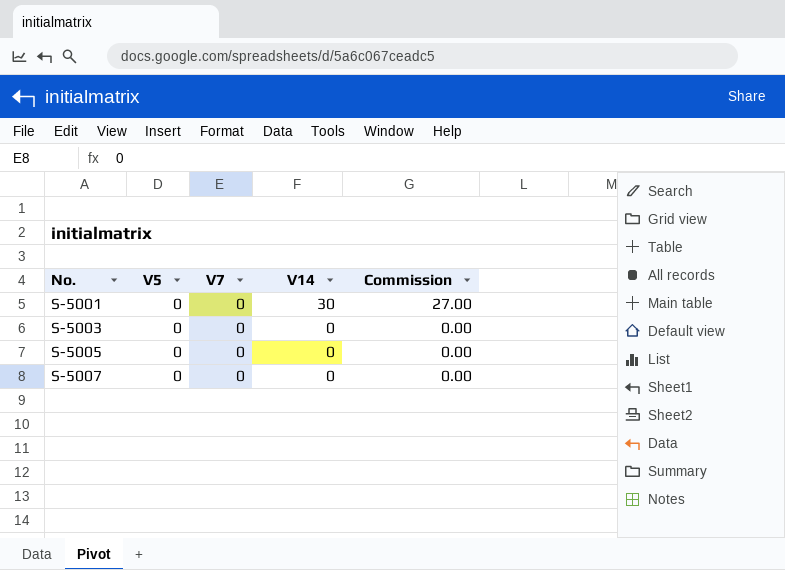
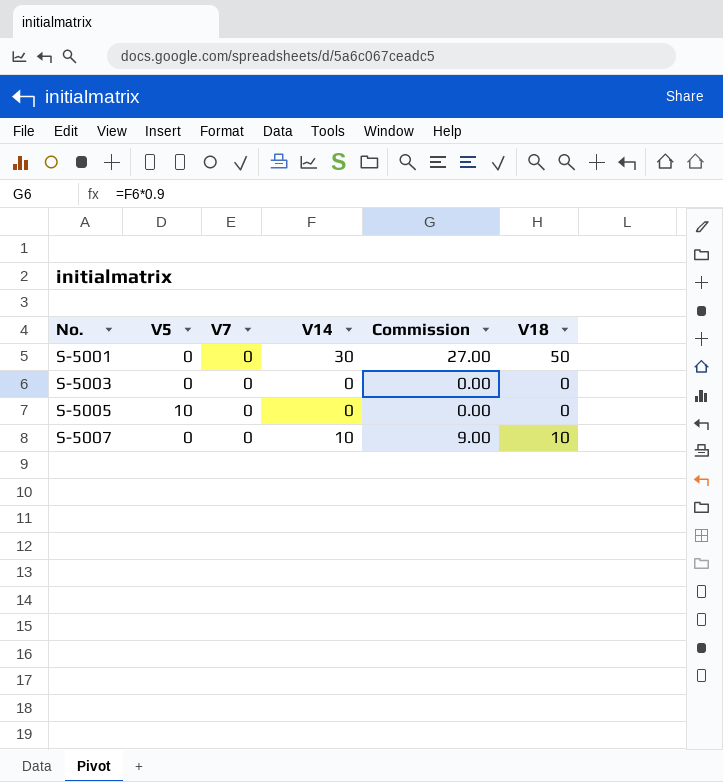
column V18 | position: none -> 6
S-5005 | V5: 0 -> 10
S-5007 | V14: 0 -> 10
S-5007 | Commission: 0.00 -> 9.00

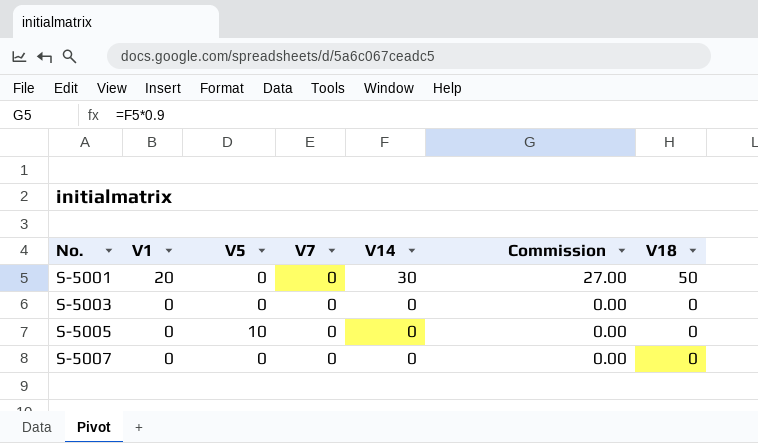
column V1 | position: none -> 2
S-5007 | V14: 10 -> 0
S-5007 | Commission: 9.00 -> 0.00
S-5007 | V18: 10 -> 0

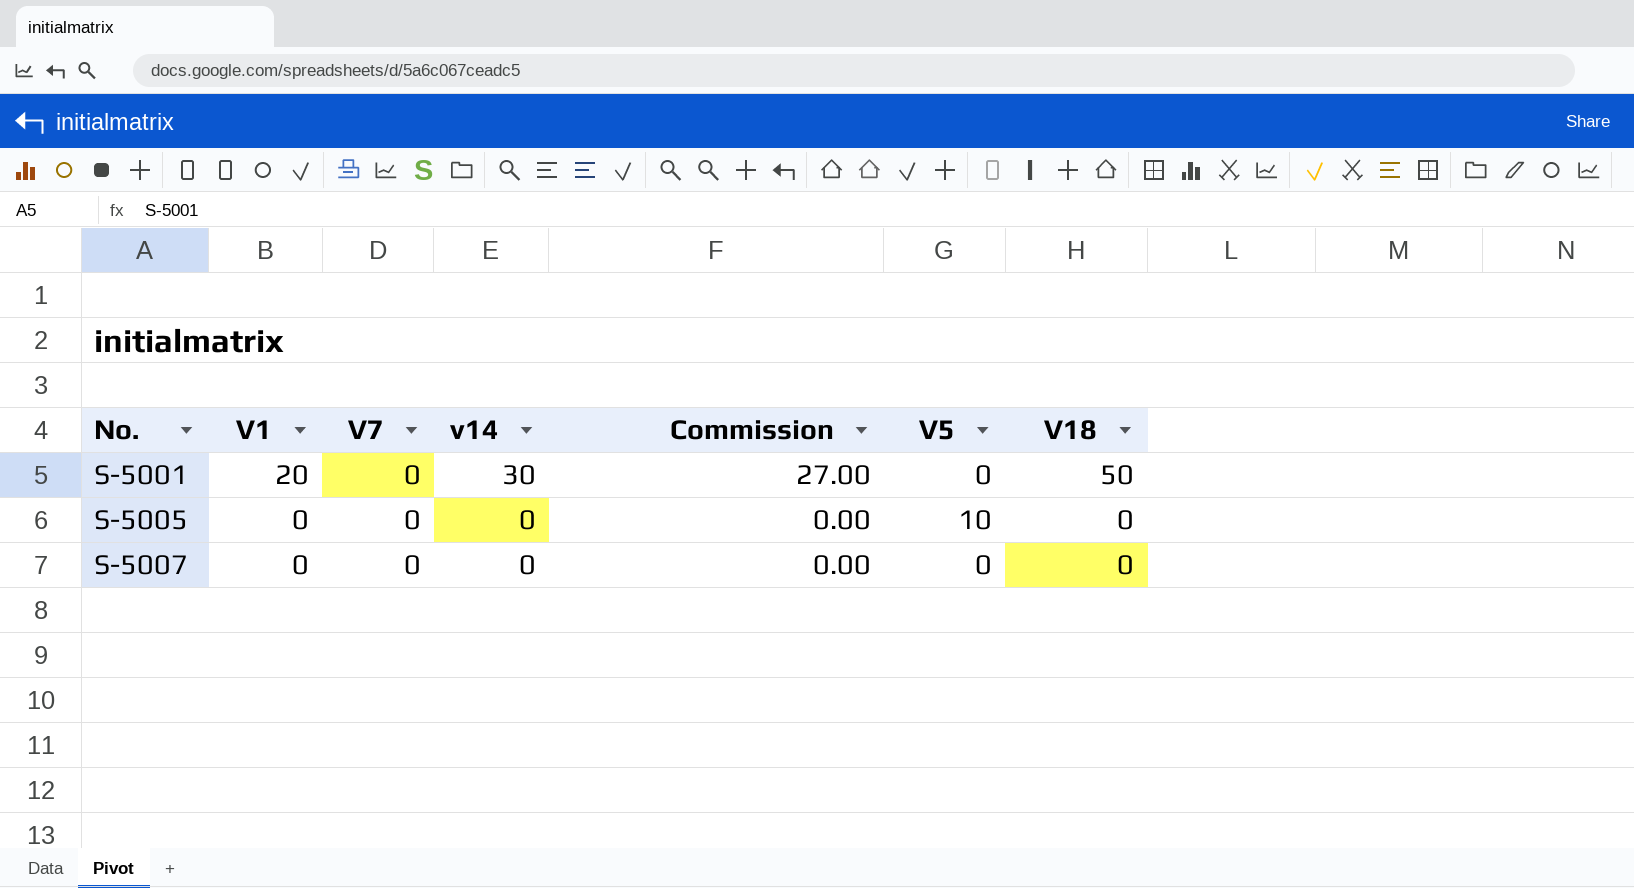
column name: V14 -> v14
column V5 | position: 3 -> 6
row S-5003: 0 | 0 | 0 | 0 | 0.00 | 0 -> none

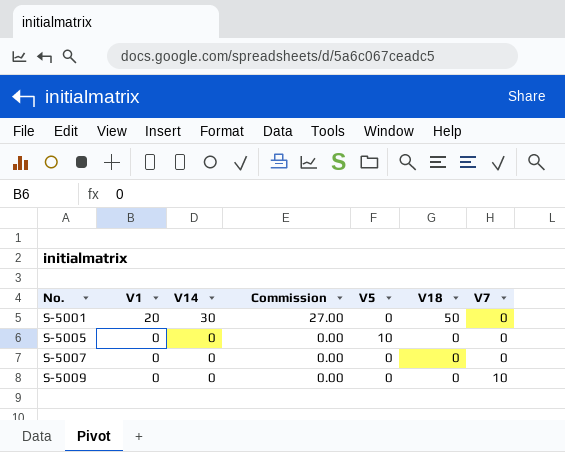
column name: v14 -> V14
column V7 | position: 3 -> 7
row S-5009: none -> 0 | 0 | 0.00 | 0 | 0 | 10

